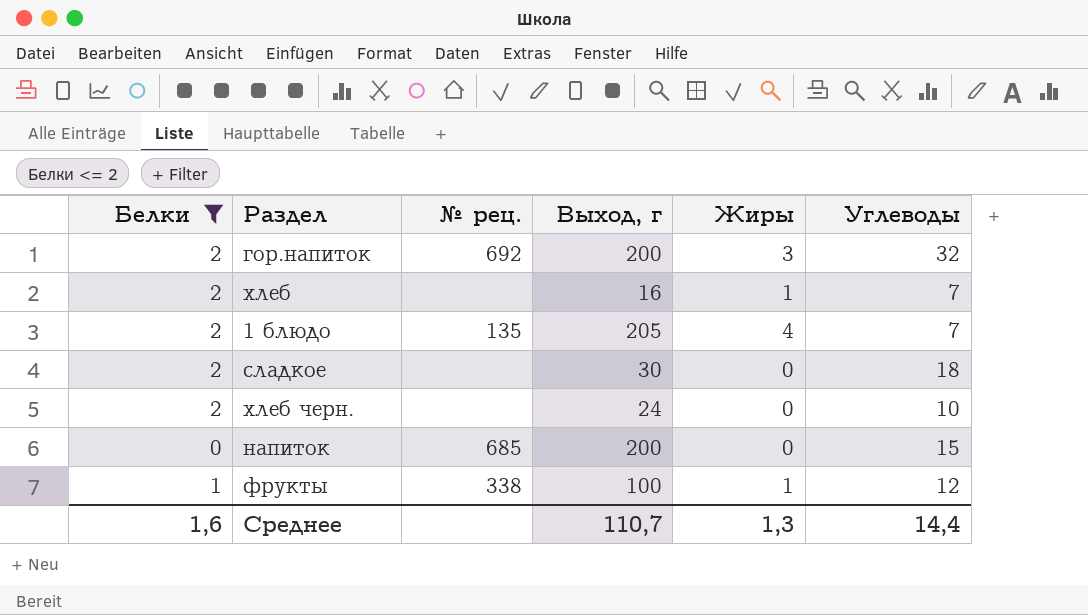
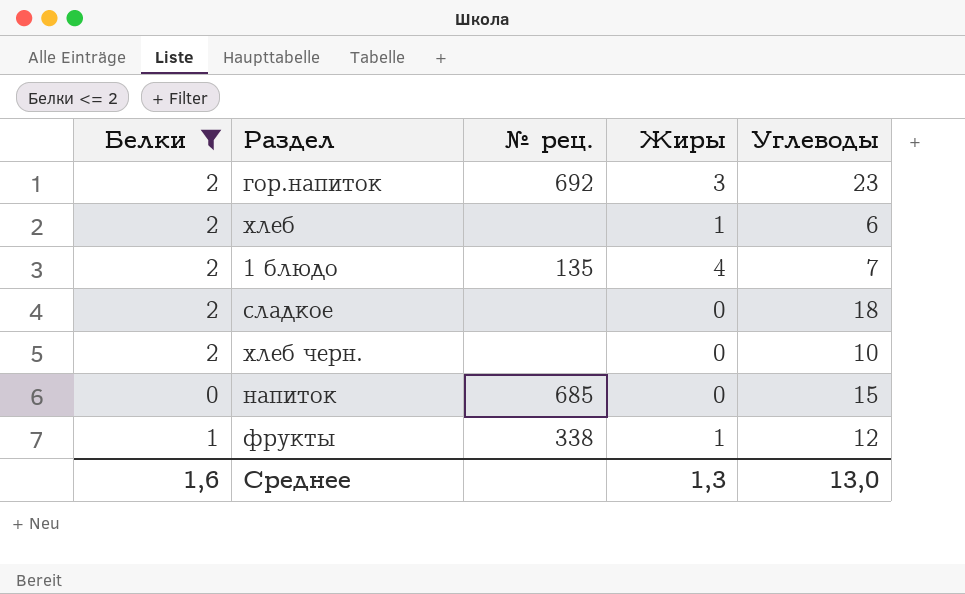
column Выход, г | position: 4 -> none
гор.напиток | Углеводы: 32 -> 23
хлеб | Углеводы: 7 -> 6
Среднее | Углеводы: 14,4 -> 13,0

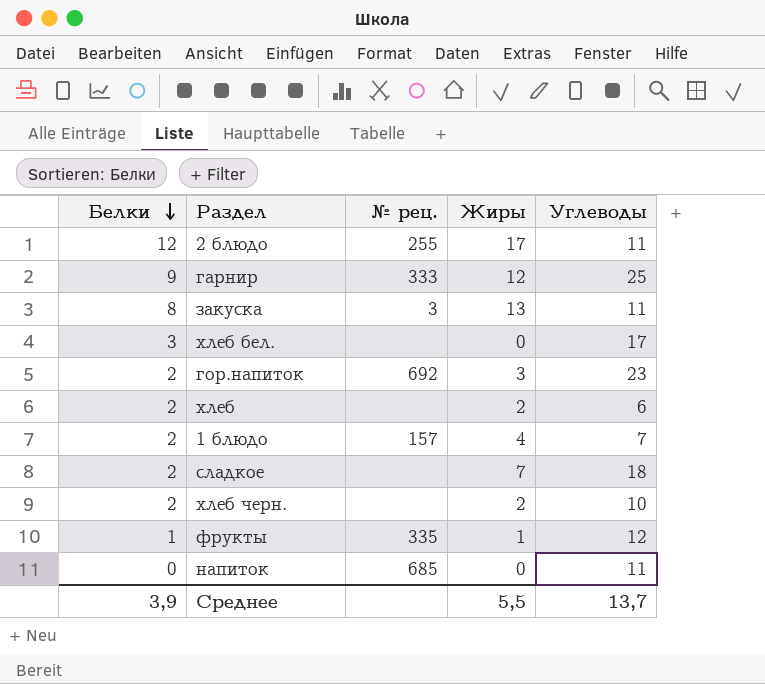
filter: Белки <= 2 -> none
row order: none -> Белки descending
хлеб | Жиры: 1 -> 2
1 блюдо | № рец.: 135 -> 157
сладкое | Жиры: 0 -> 7
хлеб черн. | Жиры: 0 -> 2
фрукты | № рец.: 338 -> 335
напиток | Углеводы: 15 -> 11
Среднее | Белки: 1,6 -> 3,9
Среднее | Жиры: 1,3 -> 5,5
Среднее | Углеводы: 13,0 -> 13,7

